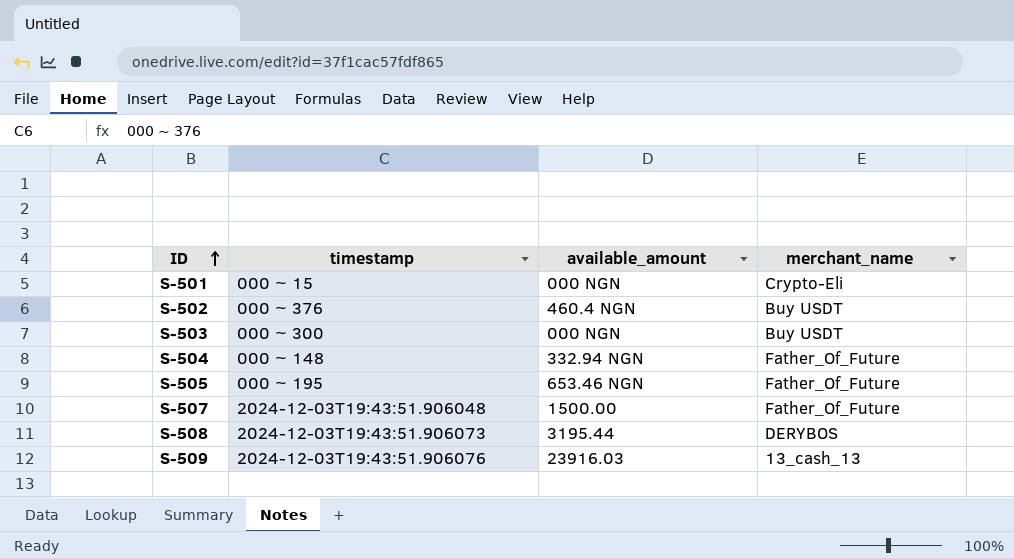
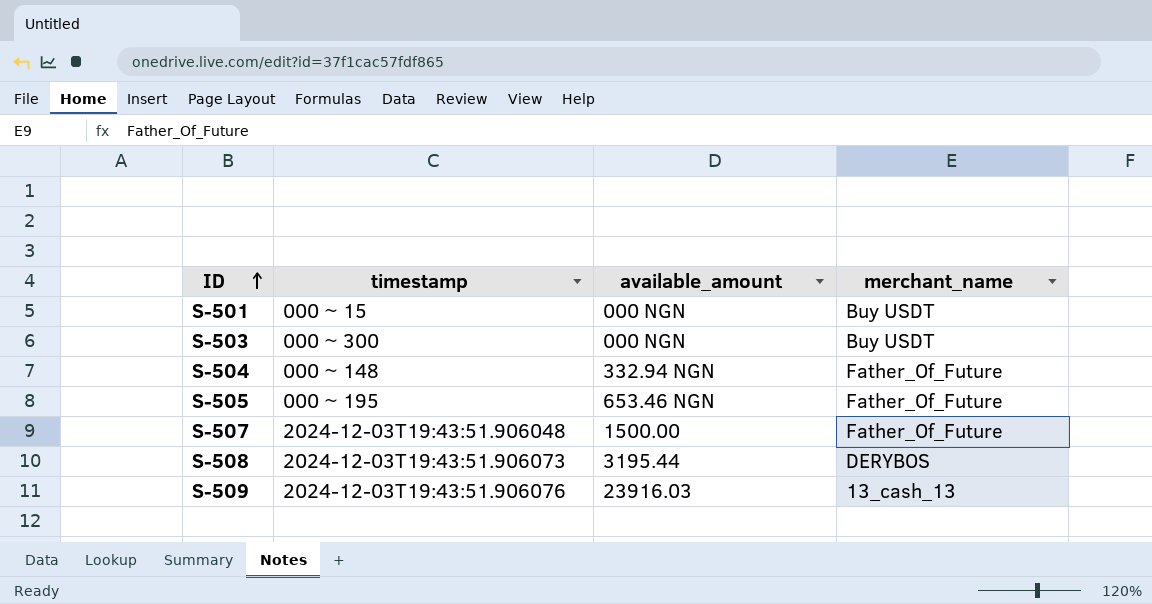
row S-502: 000 ~ 376 | 460.4 NGN | Buy USDT -> none
S-501 | merchant_name: Crypto-Eli -> Buy USDT

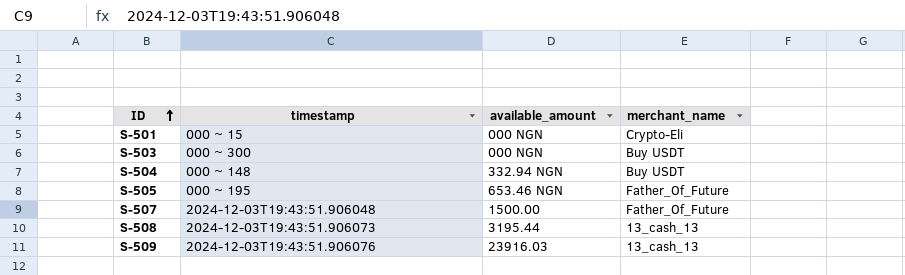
S-501 | merchant_name: Buy USDT -> Crypto-Eli
S-504 | merchant_name: Father_Of_Future -> Buy USDT
S-508 | merchant_name: DERYBOS -> 13_cash_13

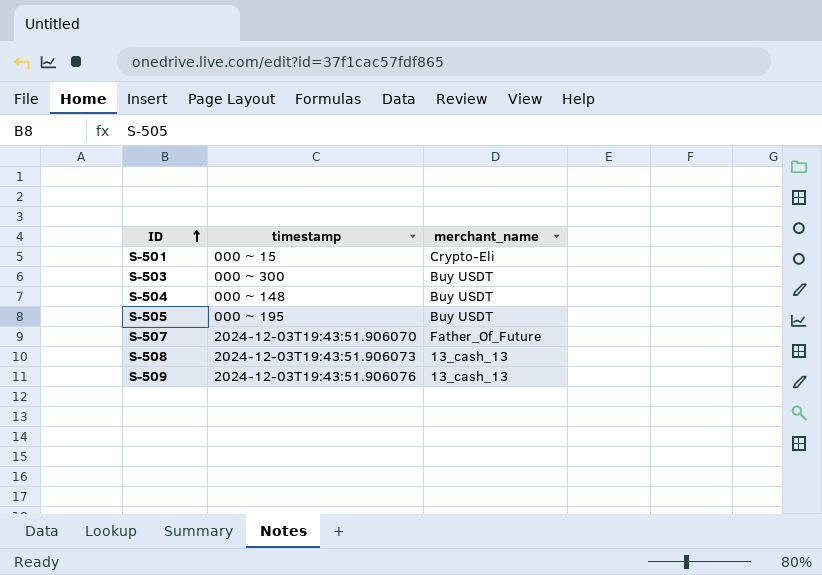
column available_amount | position: 3 -> none
S-505 | merchant_name: Father_Of_Future -> Buy USDT
S-507 | timestamp: 2024-12-03T19:43:51.906048 -> 2024-12-03T19:43:51.906070

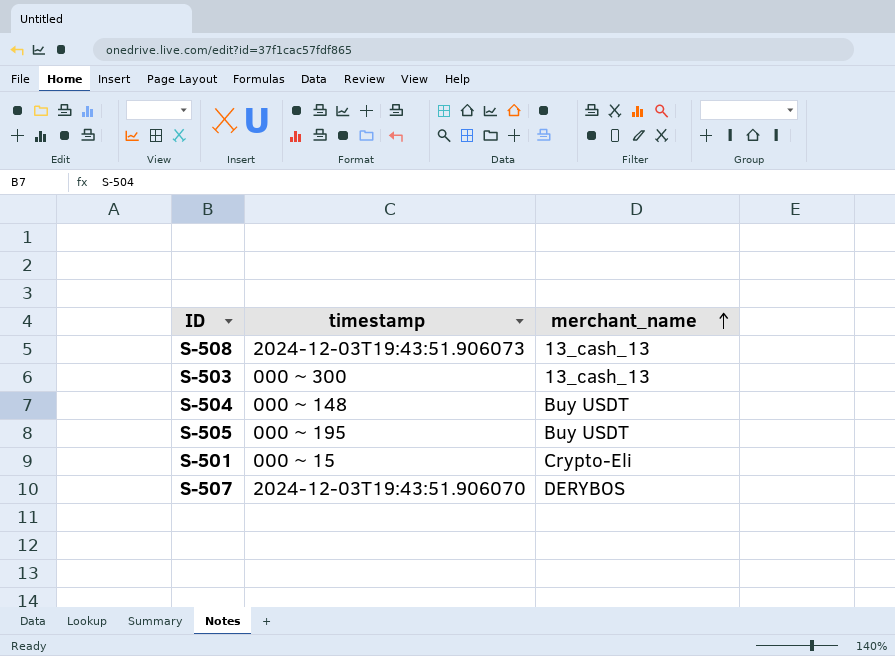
row order: ID ascending -> merchant_name ascending
row S-509: 2024-12-03T19:43:51.906076 | 13_cash_13 -> none
S-503 | merchant_name: Buy USDT -> 13_cash_13
S-507 | merchant_name: Father_Of_Future -> DERYBOS

